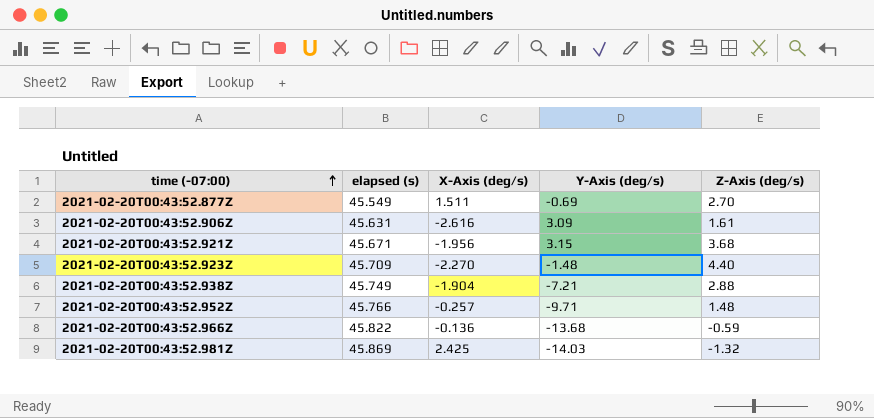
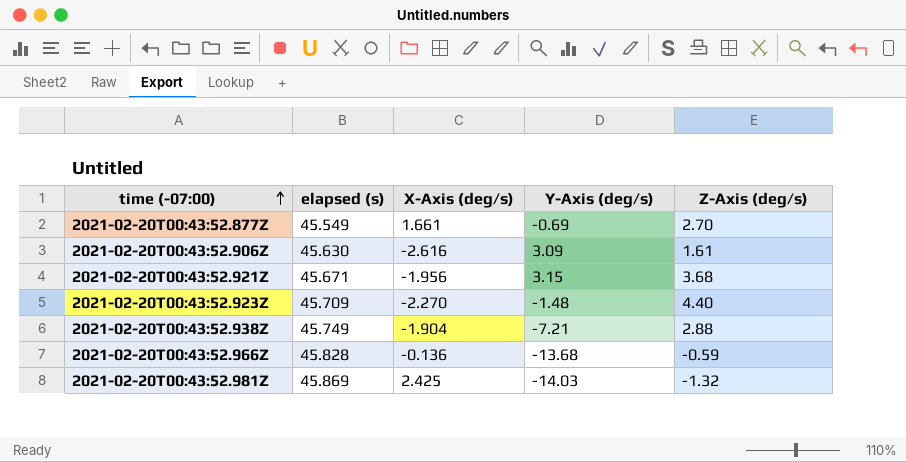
row 2021-02-20T00:43:52.952Z: 45.766 | -0.257 | -9.71 | 1.48 -> none
2021-02-20T00:43:52.877Z | X-Axis (deg/s): 1.511 -> 1.661
2021-02-20T00:43:52.906Z | elapsed (s): 45.631 -> 45.630
2021-02-20T00:43:52.966Z | elapsed (s): 45.822 -> 45.828

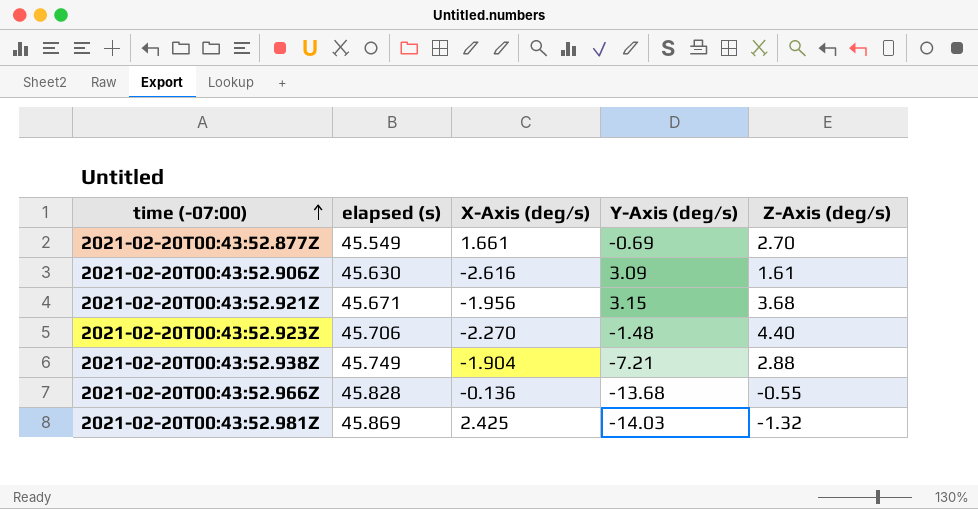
2021-02-20T00:43:52.923Z | elapsed (s): 45.709 -> 45.706
2021-02-20T00:43:52.966Z | Z-Axis (deg/s): -0.59 -> -0.55

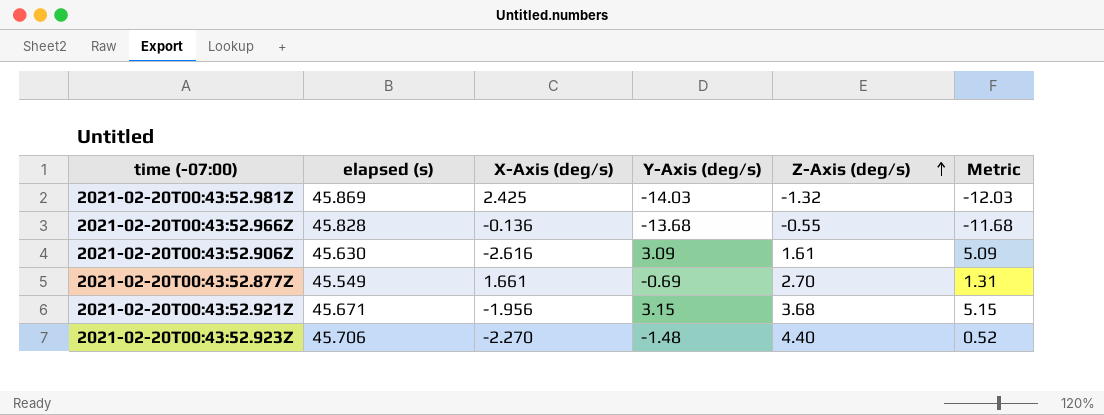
row order: time (-07:00) ascending -> Z-Axis (deg/s) ascending
column Metric | formula: none -> [Y-Axis (deg/s)] + 2
row 2021-02-20T00:43:52.938Z: 45.749 | -1.904 | -7.21 | 2.88 -> none

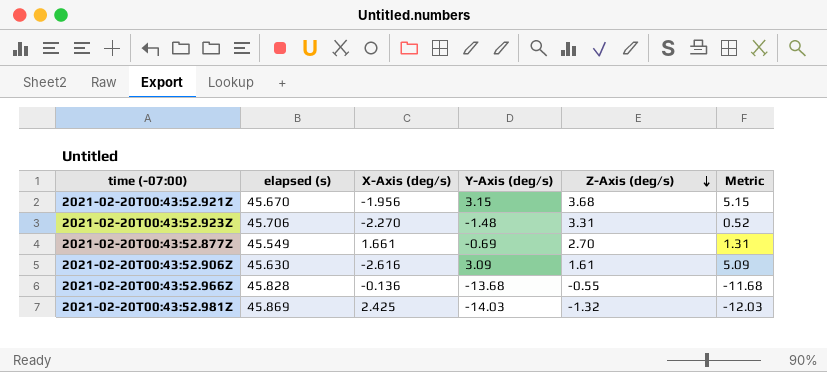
row order: Z-Axis (deg/s) ascending -> Z-Axis (deg/s) descending
2021-02-20T00:43:52.921Z | elapsed (s): 45.671 -> 45.670
2021-02-20T00:43:52.923Z | Z-Axis (deg/s): 4.40 -> 3.31

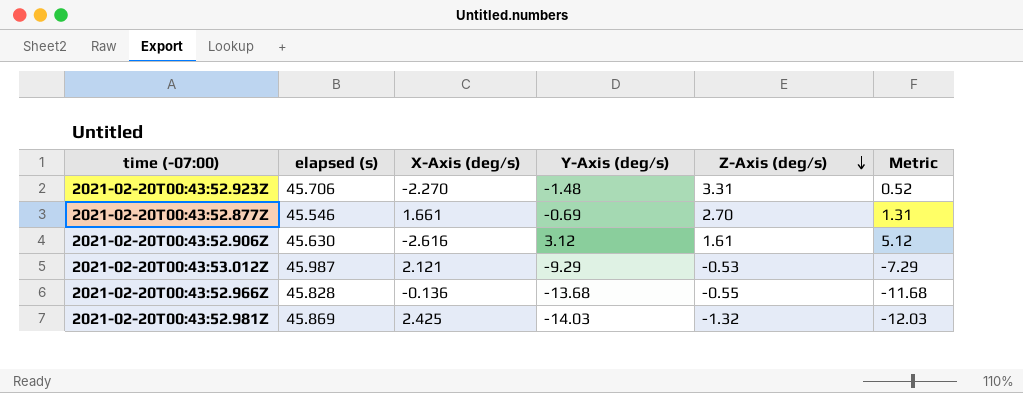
row 2021-02-20T00:43:52.921Z: 45.670 | -1.956 | 3.15 | 3.68 | 5.15 -> none
2021-02-20T00:43:52.877Z | elapsed (s): 45.549 -> 45.546
2021-02-20T00:43:52.906Z | Y-Axis (deg/s): 3.09 -> 3.12
2021-02-20T00:43:52.906Z | Metric: 5.09 -> 5.12
row 2021-02-20T00:43:53.012Z: none -> 45.987 | 2.121 | -9.29 | -0.53 | -7.29

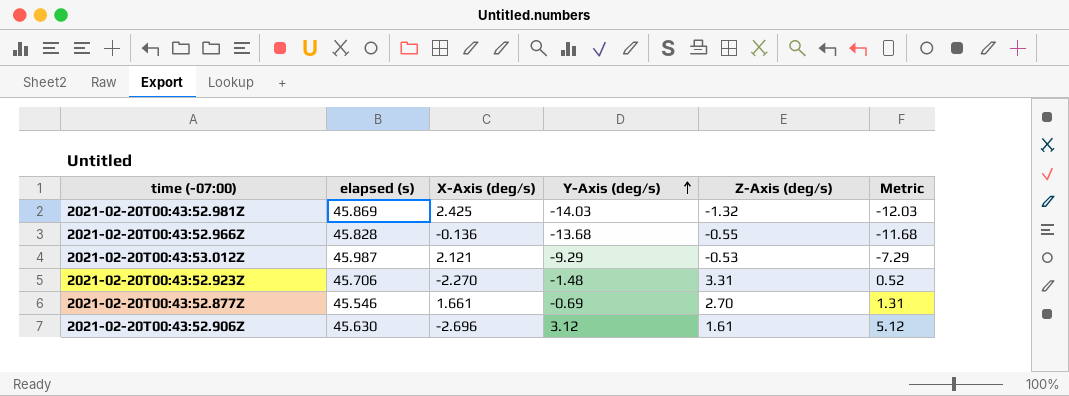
row order: Z-Axis (deg/s) descending -> Y-Axis (deg/s) ascending
2021-02-20T00:43:52.906Z | X-Axis (deg/s): -2.616 -> -2.696

